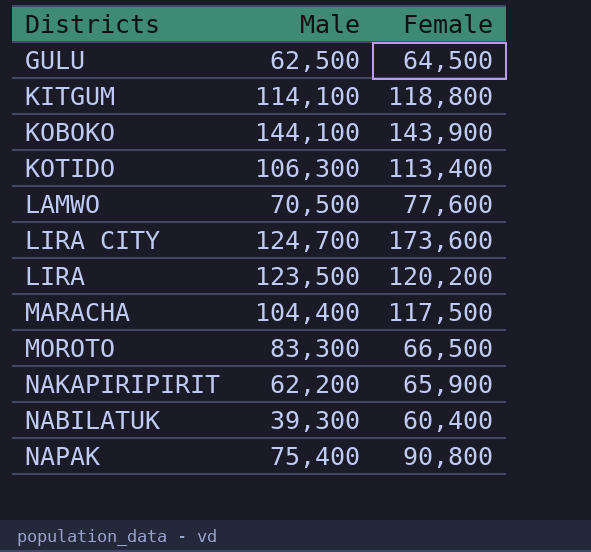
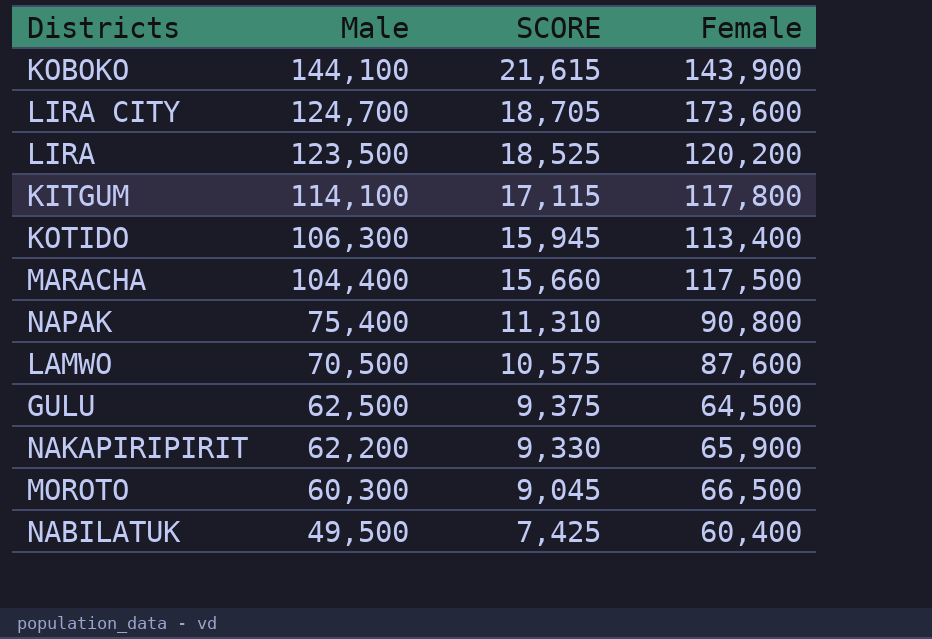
row order: none -> Male descending
column SCORE | formula: none -> [Male] * 0.15
KITGUM | Female: 118,800 -> 117,800
LAMWO | Female: 77,600 -> 87,600
MOROTO | Male: 83,300 -> 60,300
NABILATUK | Male: 39,300 -> 49,500

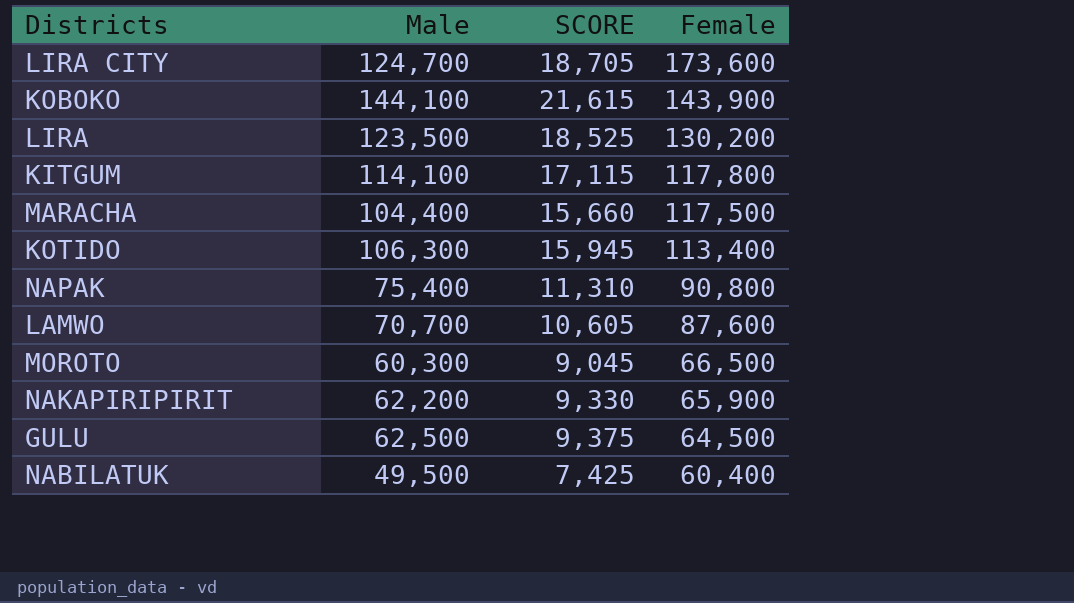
row order: Male descending -> Female descending
LIRA | Female: 120,200 -> 130,200
LAMWO | Male: 70,500 -> 70,700
LAMWO | SCORE: 10,575 -> 10,605

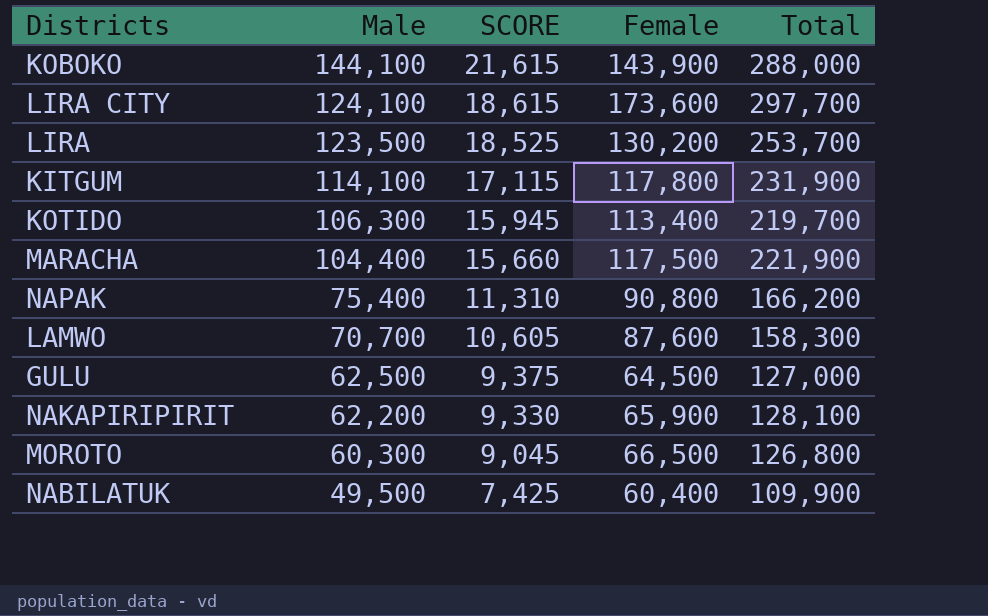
row order: Female descending -> Male descending
column Total | formula: none -> [Male] + [Female]
LIRA CITY | Male: 124,700 -> 124,100
LIRA CITY | SCORE: 18,705 -> 18,615

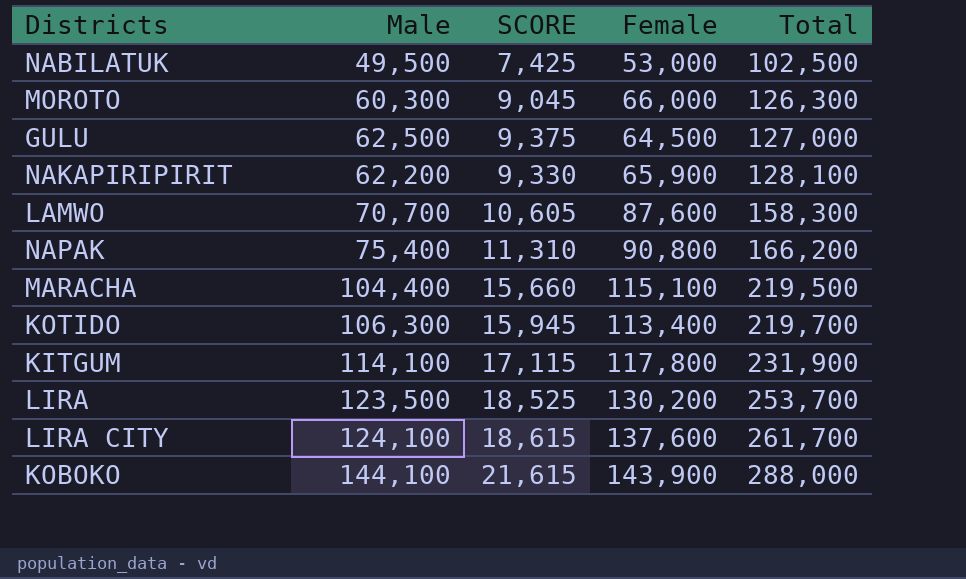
row order: Male descending -> Total ascending
NABILATUK | Female: 60,400 -> 53,000
NABILATUK | Total: 109,900 -> 102,500
MOROTO | Female: 66,500 -> 66,000
MOROTO | Total: 126,800 -> 126,300
MARACHA | Female: 117,500 -> 115,100
MARACHA | Total: 221,900 -> 219,500
LIRA CITY | Female: 173,600 -> 137,600
LIRA CITY | Total: 297,700 -> 261,700

